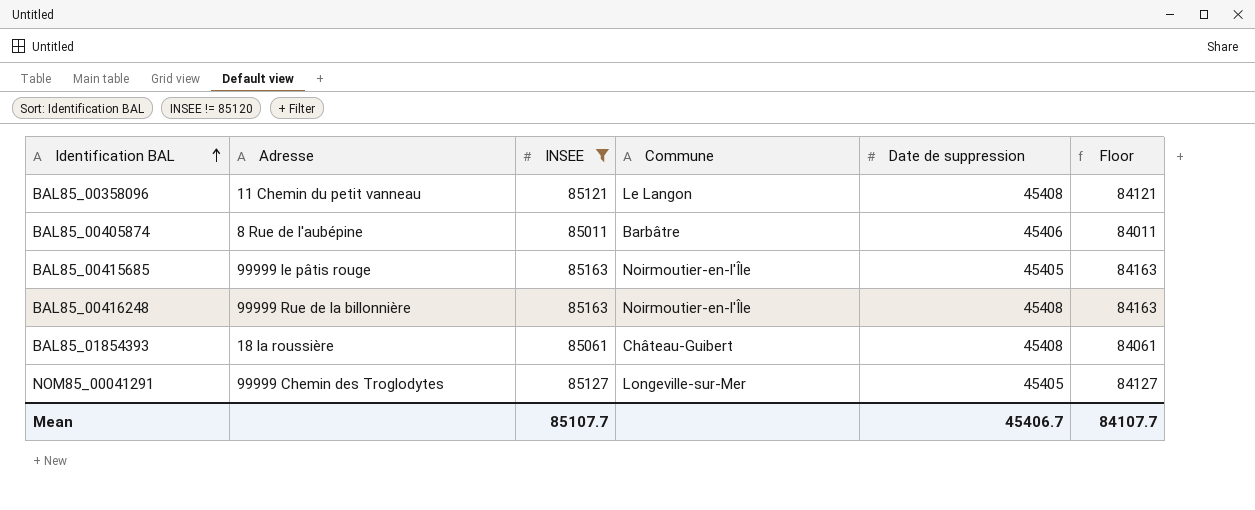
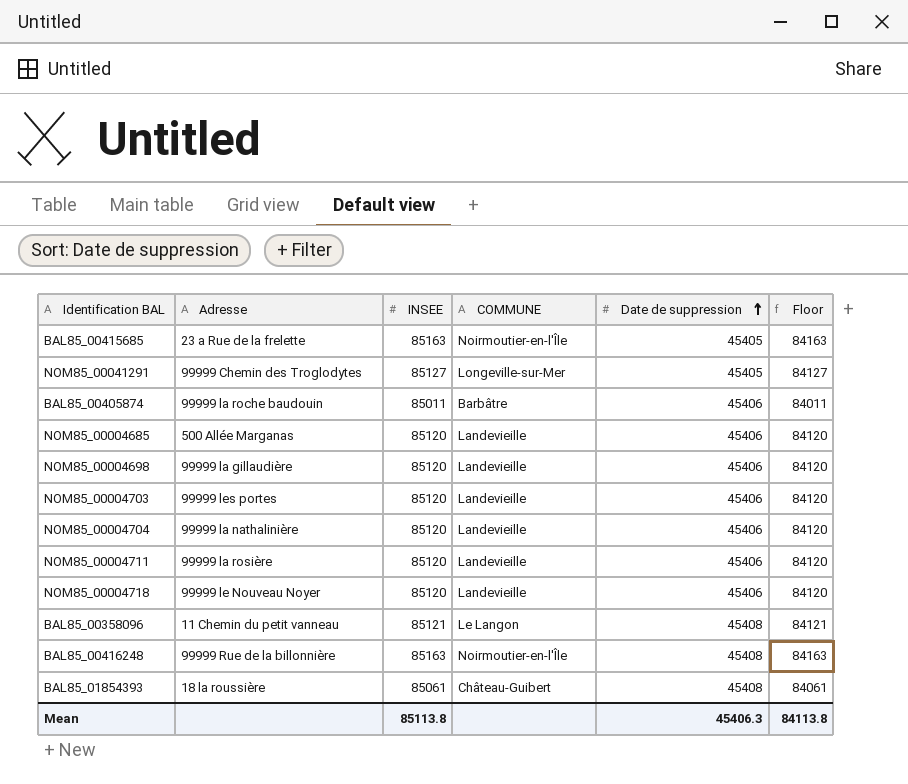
filter: INSEE != 85120 -> none
row order: Identification BAL ascending -> Date de suppression ascending
column name: Commune -> COMMUNE
BAL85_00415685 | Adresse: 99999 le pâtis rouge -> 23 a Rue de la frelette
BAL85_00405874 | Adresse: 8 Rue de l'aubépine -> 99999 la roche baudouin
Mean | INSEE: 85107.7 -> 85113.8
Mean | Date de suppression: 45406.7 -> 45406.3
Mean | Floor: 84107.7 -> 84113.8

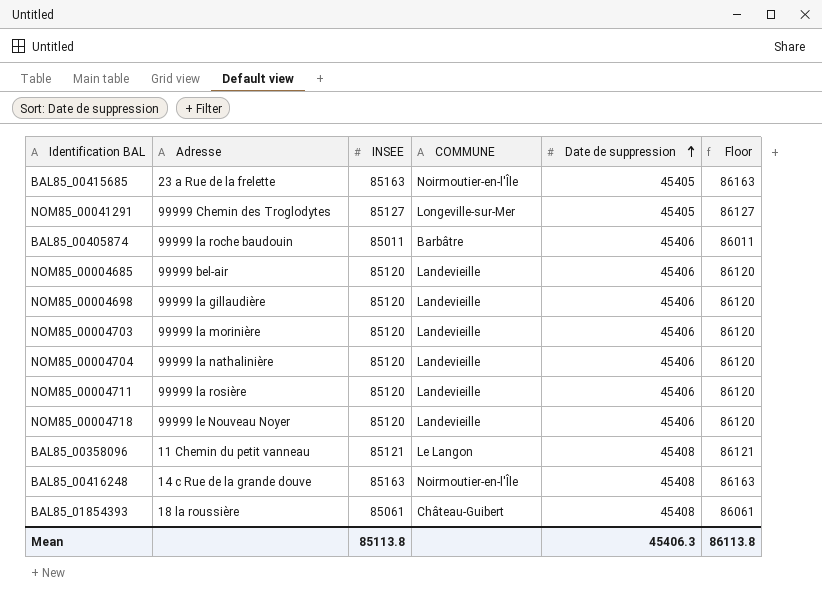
column Floor | formula: [INSEE] - 1000 -> [INSEE] + 1000
NOM85_00004685 | Adresse: 500 Allée Marganas -> 99999 bel-air
NOM85_00004703 | Adresse: 99999 les portes -> 99999 la morinière
BAL85_00416248 | Adresse: 99999 Rue de la billonnière -> 14 c Rue de la grande douve
Mean | Floor: 84113.8 -> 86113.8

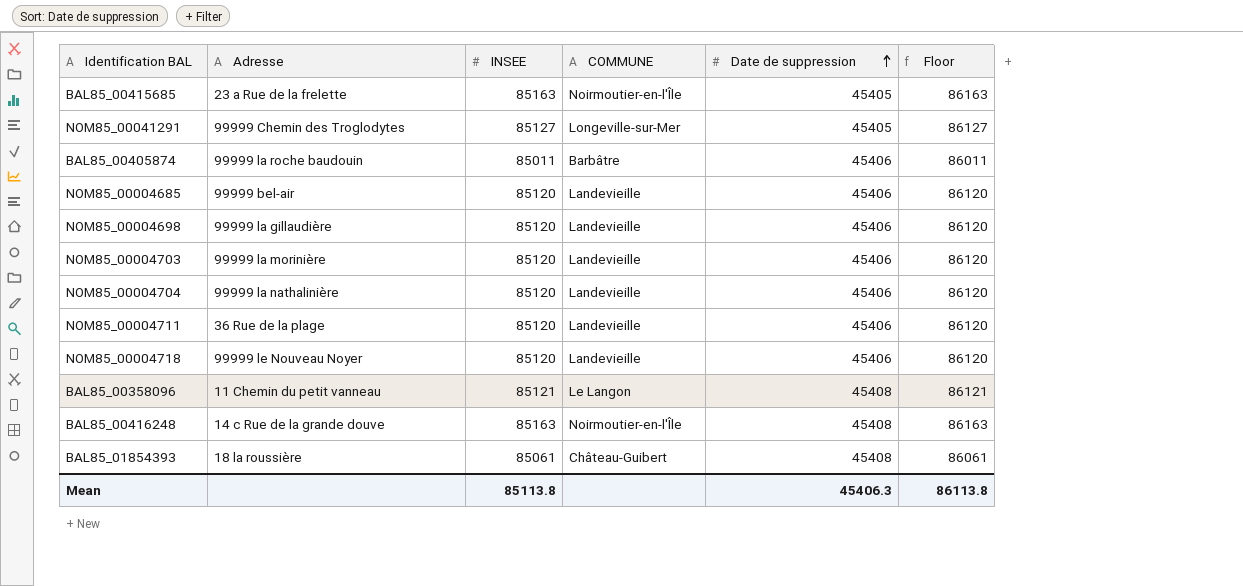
NOM85_00004711 | Adresse: 99999 la rosière -> 36 Rue de la plage

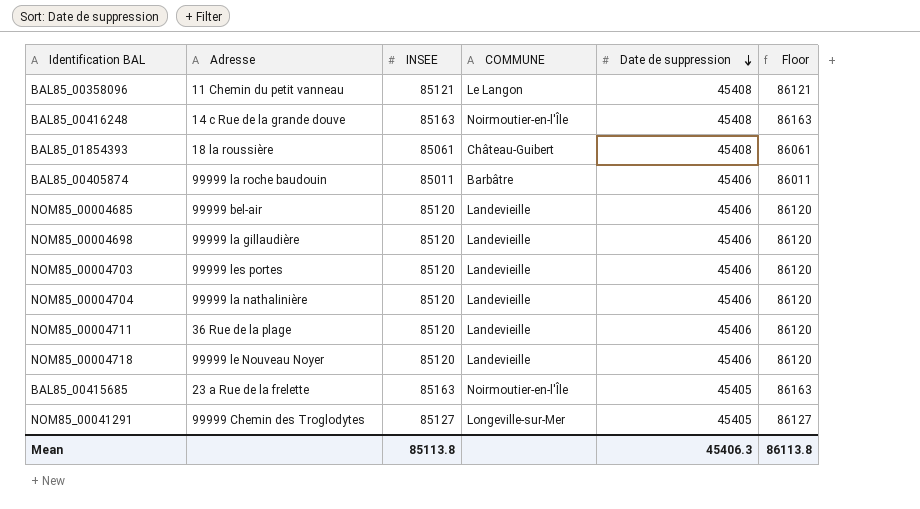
row order: Date de suppression ascending -> Date de suppression descending
NOM85_00004703 | Adresse: 99999 la morinière -> 99999 les portes

